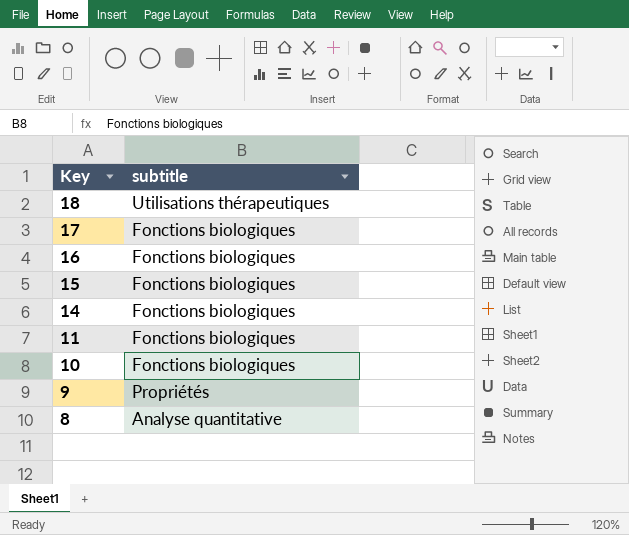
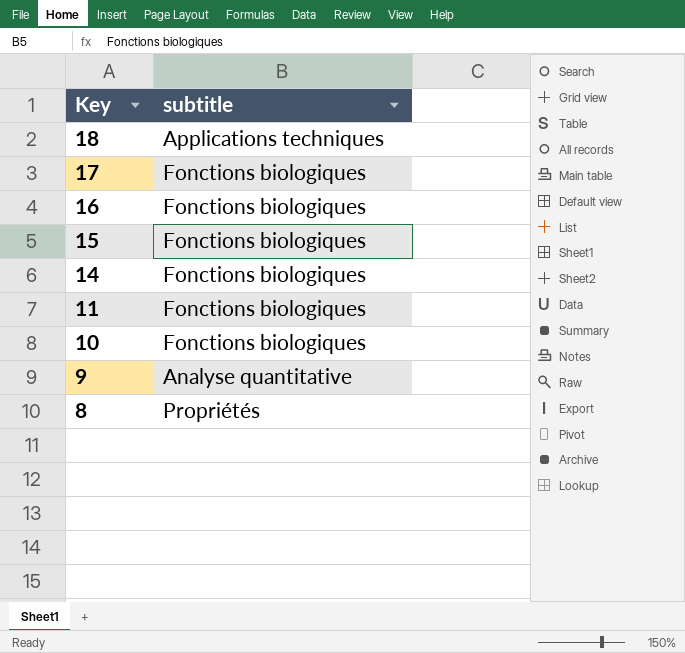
18 | subtitle: Utilisations thérapeutiques -> Applications techniques
9 | subtitle: Propriétés -> Analyse quantitative
8 | subtitle: Analyse quantitative -> Propriétés

